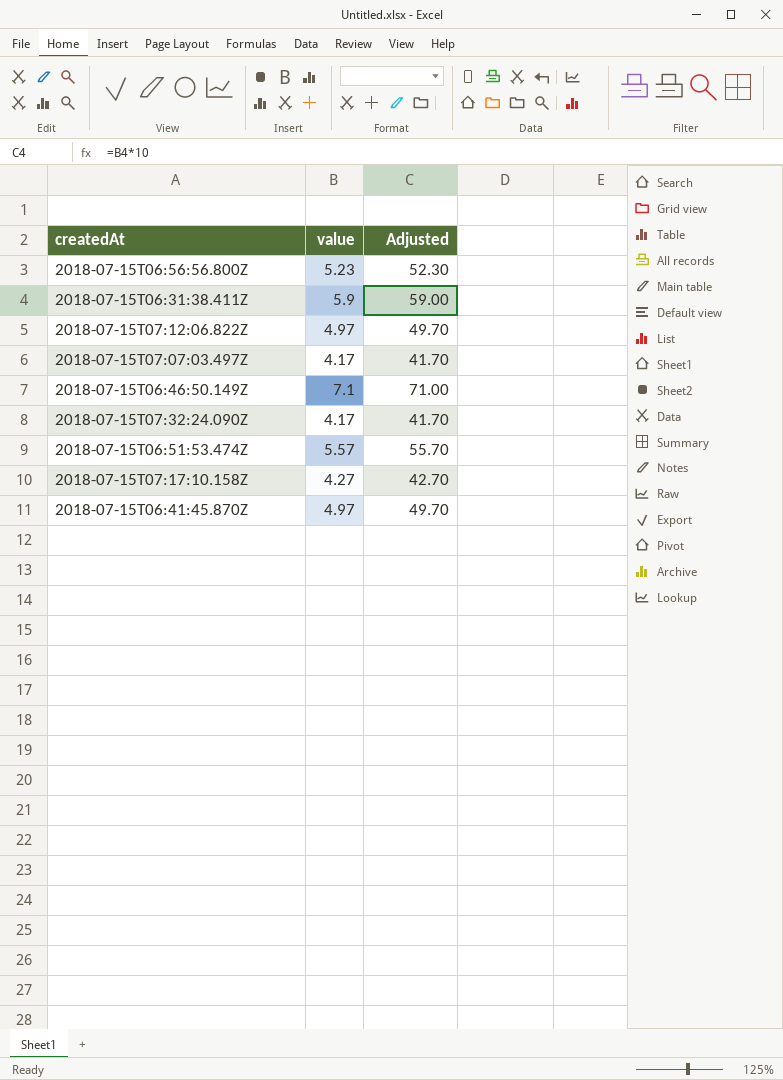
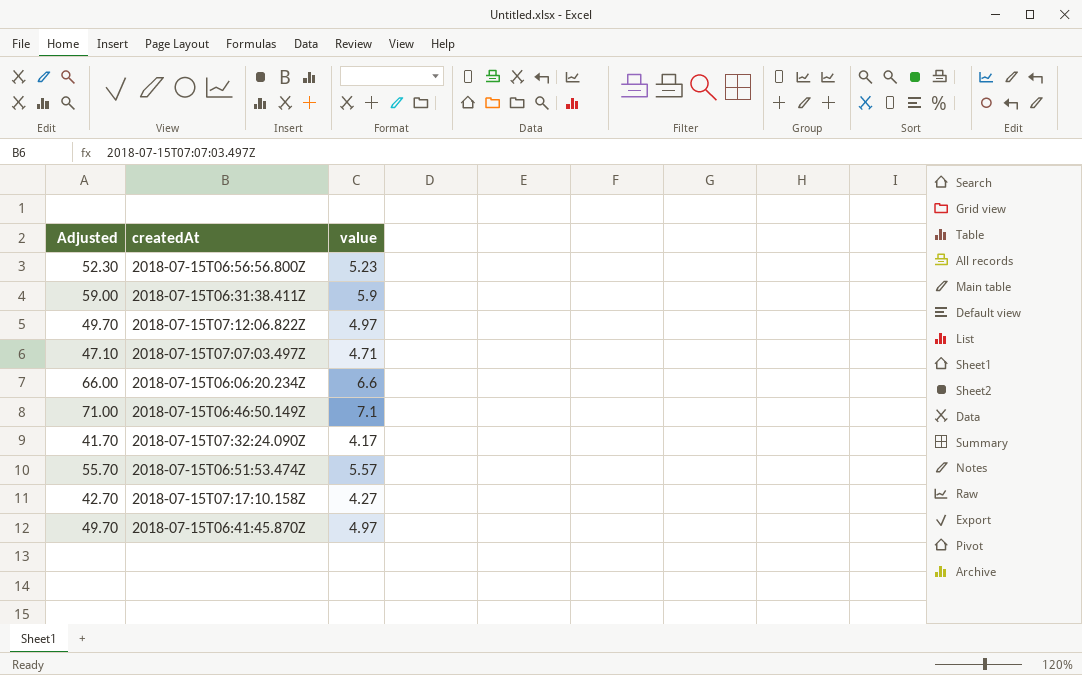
column Adjusted | position: 3 -> 1
2018-07-15T07:07:03.497Z | Adjusted: 41.70 -> 47.10
2018-07-15T07:07:03.497Z | value: 4.17 -> 4.71
row 2018-07-15T06:06:20.234Z: none -> 66.00 | 6.6

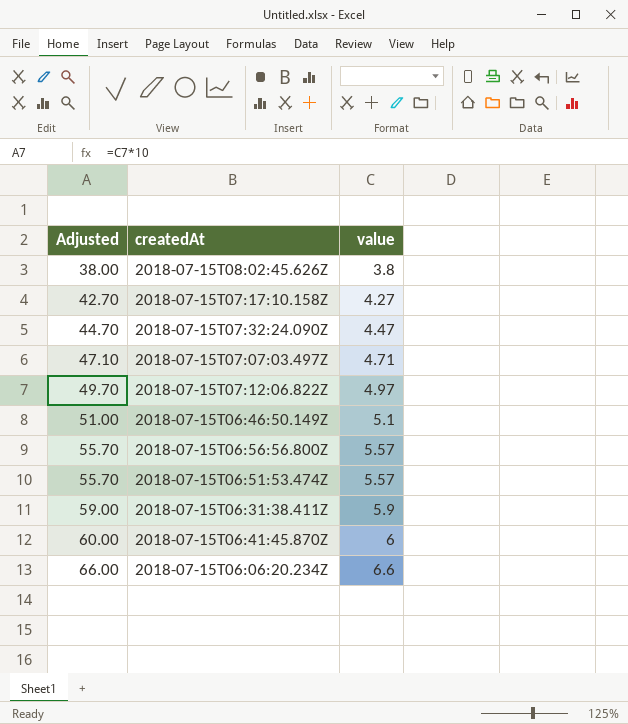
row order: none -> Adjusted ascending
row 2018-07-15T08:02:45.626Z: none -> 38.00 | 3.8
2018-07-15T07:32:24.090Z | Adjusted: 41.70 -> 44.70
2018-07-15T07:32:24.090Z | value: 4.17 -> 4.47
2018-07-15T06:46:50.149Z | Adjusted: 71.00 -> 51.00
2018-07-15T06:46:50.149Z | value: 7.1 -> 5.1
2018-07-15T06:56:56.800Z | Adjusted: 52.30 -> 55.70
2018-07-15T06:56:56.800Z | value: 5.23 -> 5.57
2018-07-15T06:41:45.870Z | Adjusted: 49.70 -> 60.00
2018-07-15T06:41:45.870Z | value: 4.97 -> 6

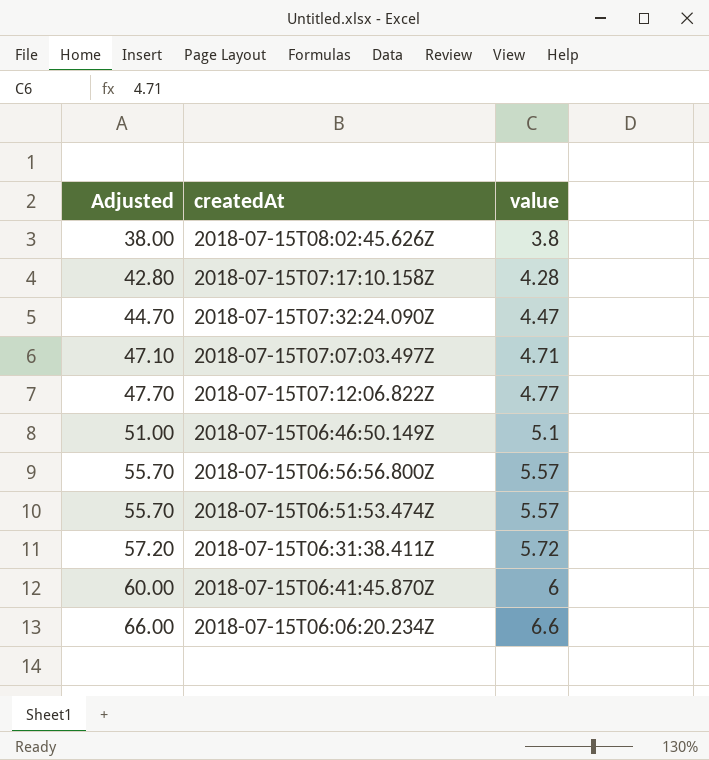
2018-07-15T07:17:10.158Z | Adjusted: 42.70 -> 42.80
2018-07-15T07:17:10.158Z | value: 4.27 -> 4.28
2018-07-15T07:12:06.822Z | Adjusted: 49.70 -> 47.70
2018-07-15T07:12:06.822Z | value: 4.97 -> 4.77
2018-07-15T06:31:38.411Z | Adjusted: 59.00 -> 57.20
2018-07-15T06:31:38.411Z | value: 5.9 -> 5.72

